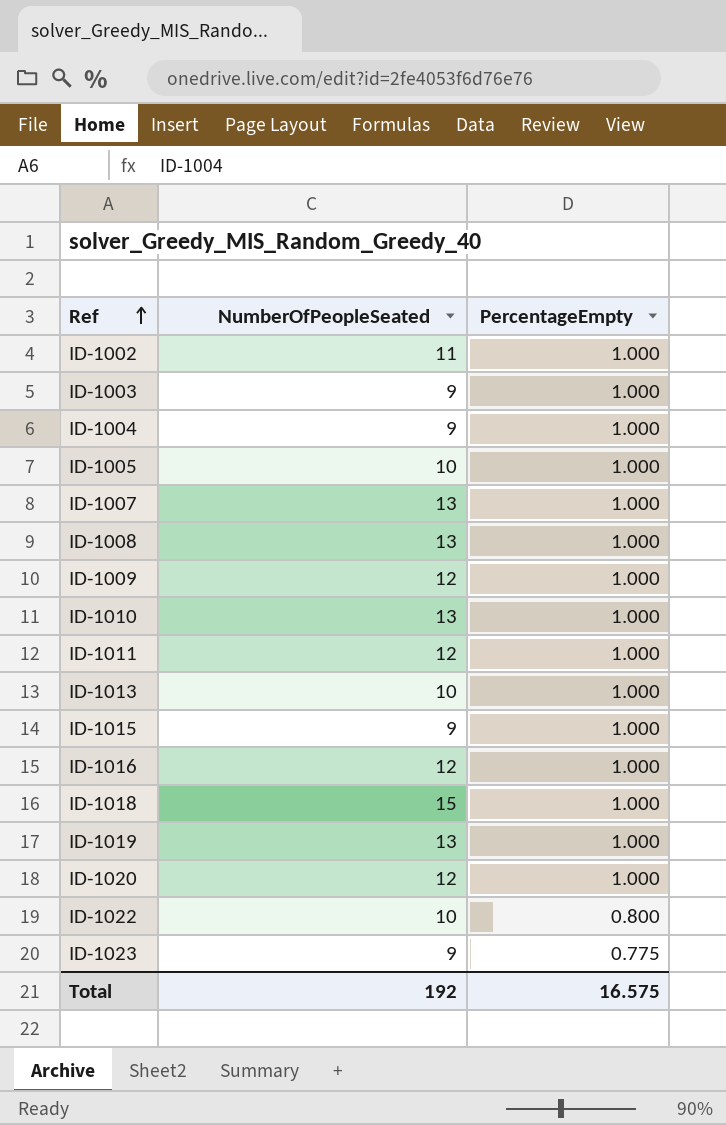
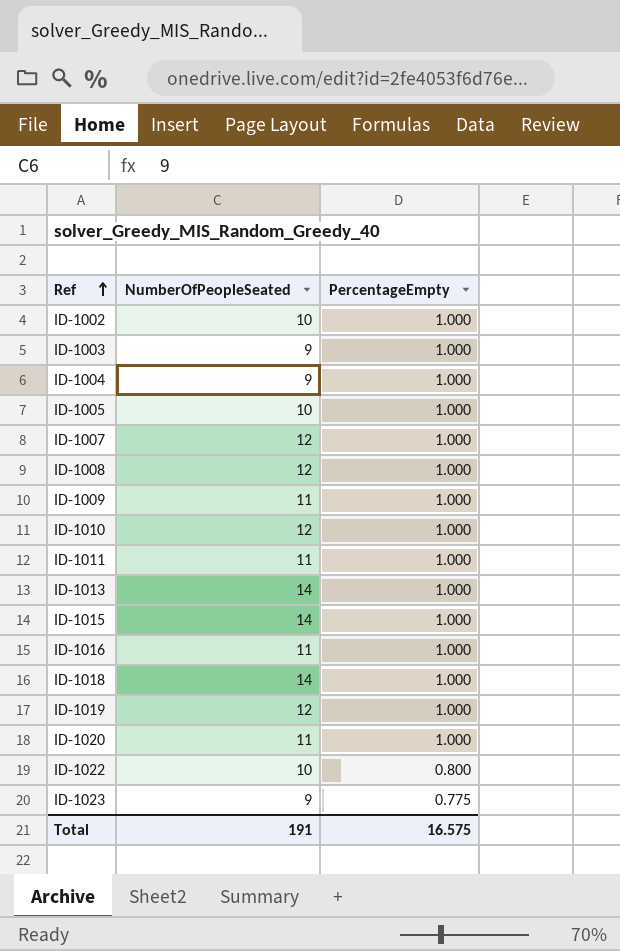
ID-1002 | NumberOfPeopleSeated: 11 -> 10
ID-1007 | NumberOfPeopleSeated: 13 -> 12
ID-1008 | NumberOfPeopleSeated: 13 -> 12
ID-1009 | NumberOfPeopleSeated: 12 -> 11
ID-1010 | NumberOfPeopleSeated: 13 -> 12
ID-1011 | NumberOfPeopleSeated: 12 -> 11
ID-1013 | NumberOfPeopleSeated: 10 -> 14
ID-1015 | NumberOfPeopleSeated: 9 -> 14
ID-1016 | NumberOfPeopleSeated: 12 -> 11
ID-1018 | NumberOfPeopleSeated: 15 -> 14
ID-1019 | NumberOfPeopleSeated: 13 -> 12
ID-1020 | NumberOfPeopleSeated: 12 -> 11
Total | NumberOfPeopleSeated: 192 -> 191

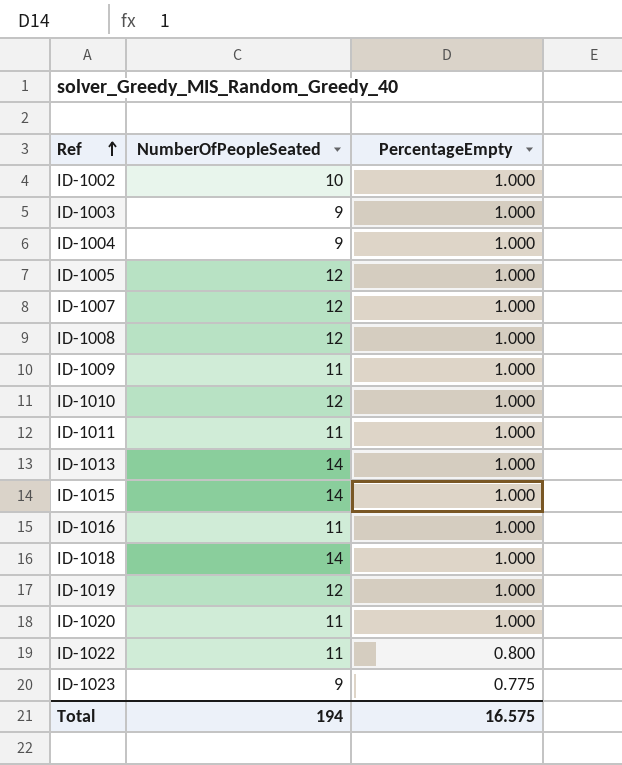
ID-1005 | NumberOfPeopleSeated: 10 -> 12
ID-1022 | NumberOfPeopleSeated: 10 -> 11
Total | NumberOfPeopleSeated: 191 -> 194

